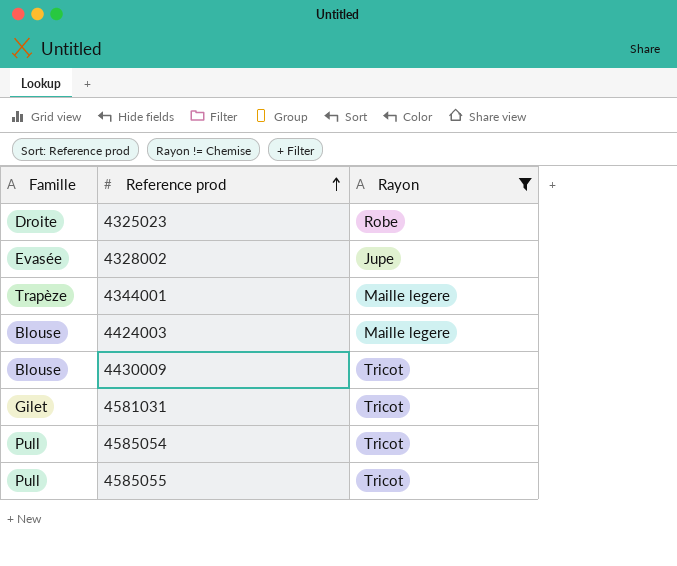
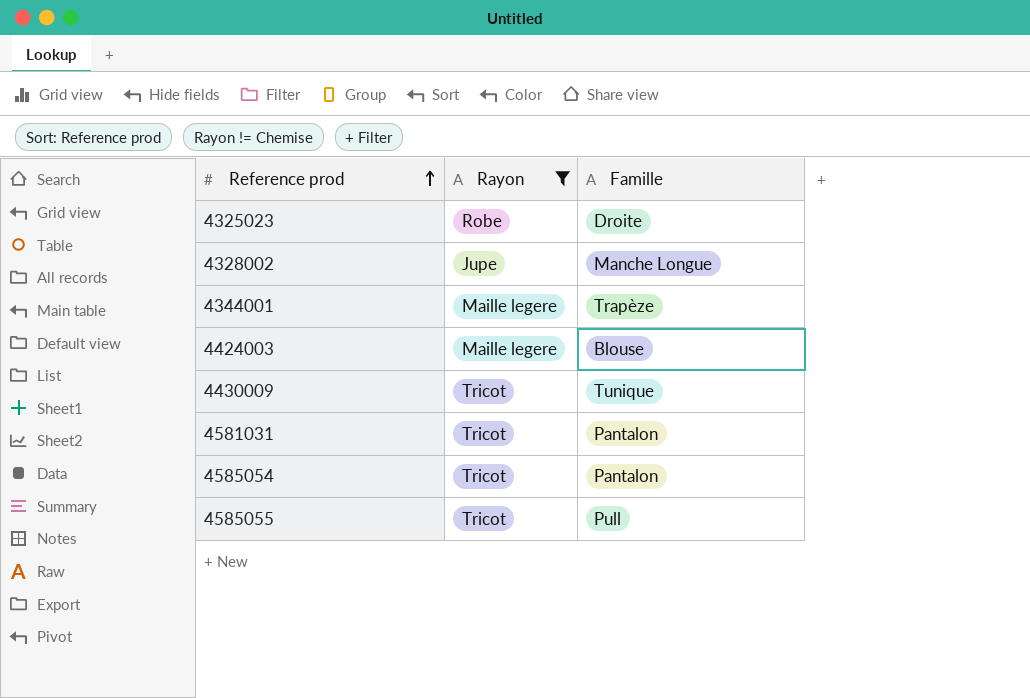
column Famille | position: 1 -> 3
4328002 | Famille: Evasée -> Manche Longue
4430009 | Famille: Blouse -> Tunique
4581031 | Famille: Gilet -> Pantalon
4585054 | Famille: Pull -> Pantalon

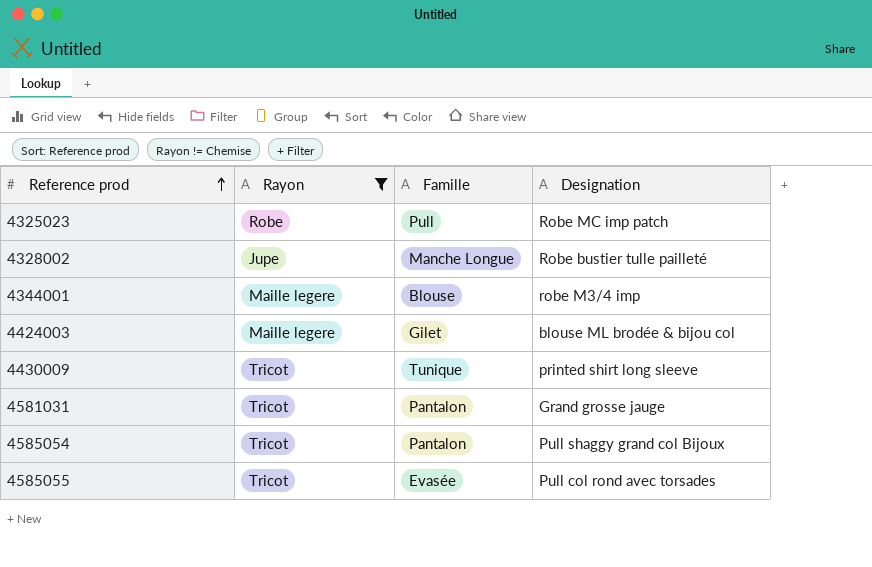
column Designation | position: none -> 4
4325023 | Famille: Droite -> Pull
4344001 | Famille: Trapèze -> Blouse
4424003 | Famille: Blouse -> Gilet
4585055 | Famille: Pull -> Evasée

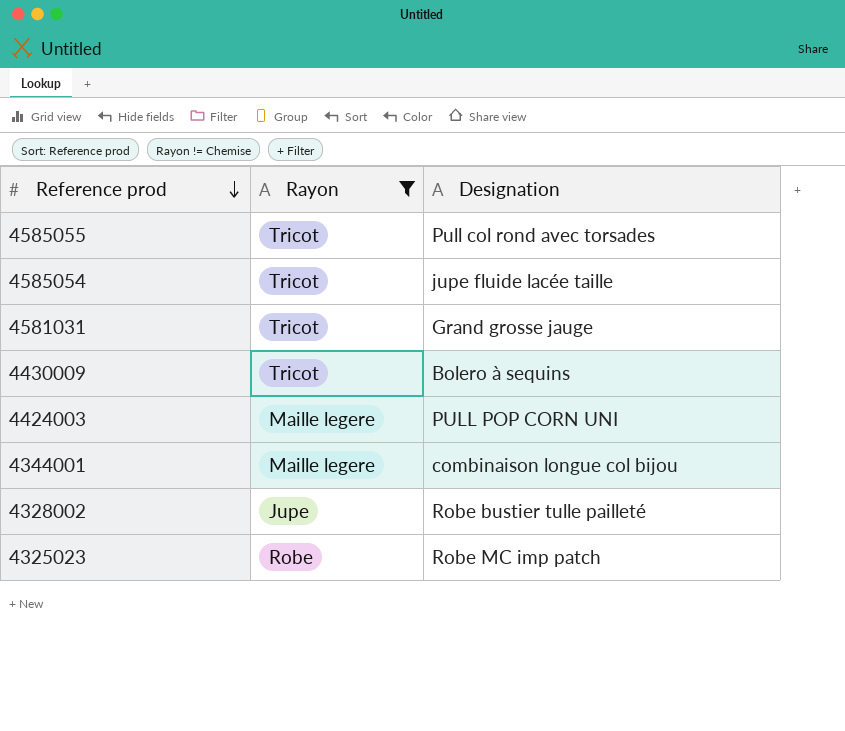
row order: Reference prod ascending -> Reference prod descending
column Famille | position: 3 -> none
4585054 | Designation: Pull shaggy grand col Bijoux -> jupe fluide lacée taille
4430009 | Designation: printed shirt long sleeve -> Bolero à sequins
4424003 | Designation: blouse ML brodée & bijou col -> PULL POP CORN UNI
4344001 | Designation: robe M3/4 imp -> combinaison longue col bijou

